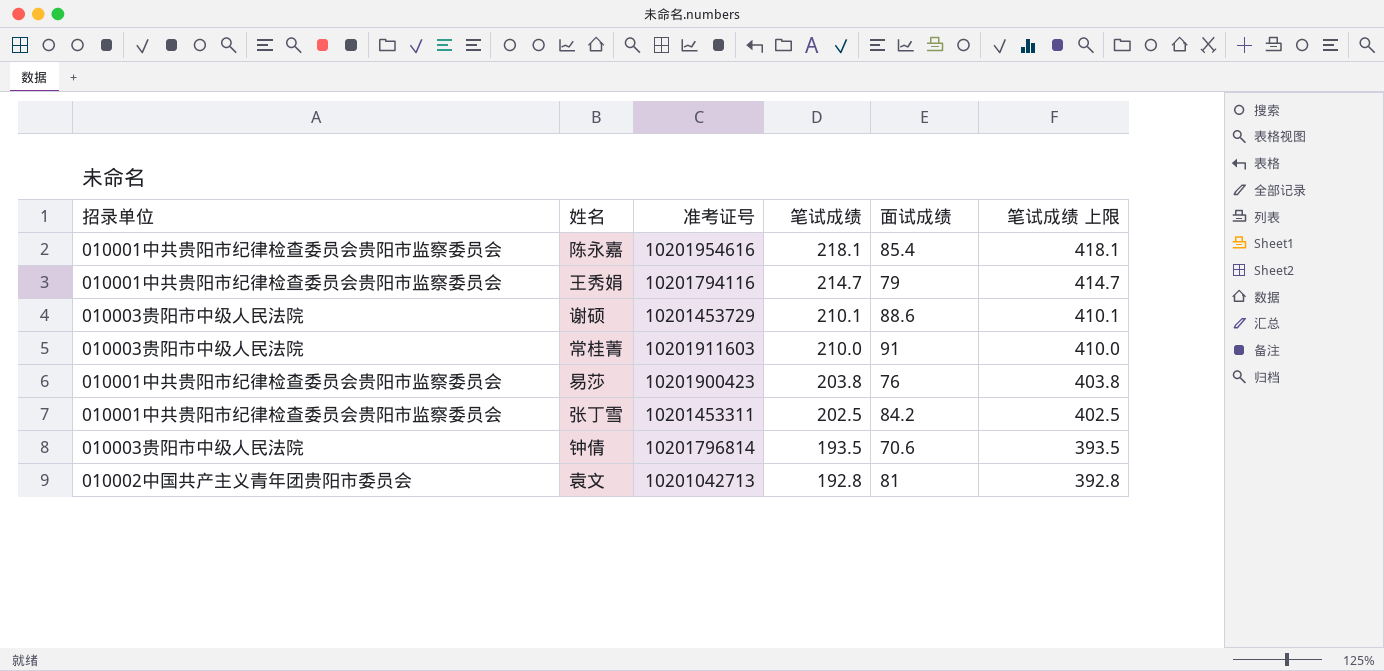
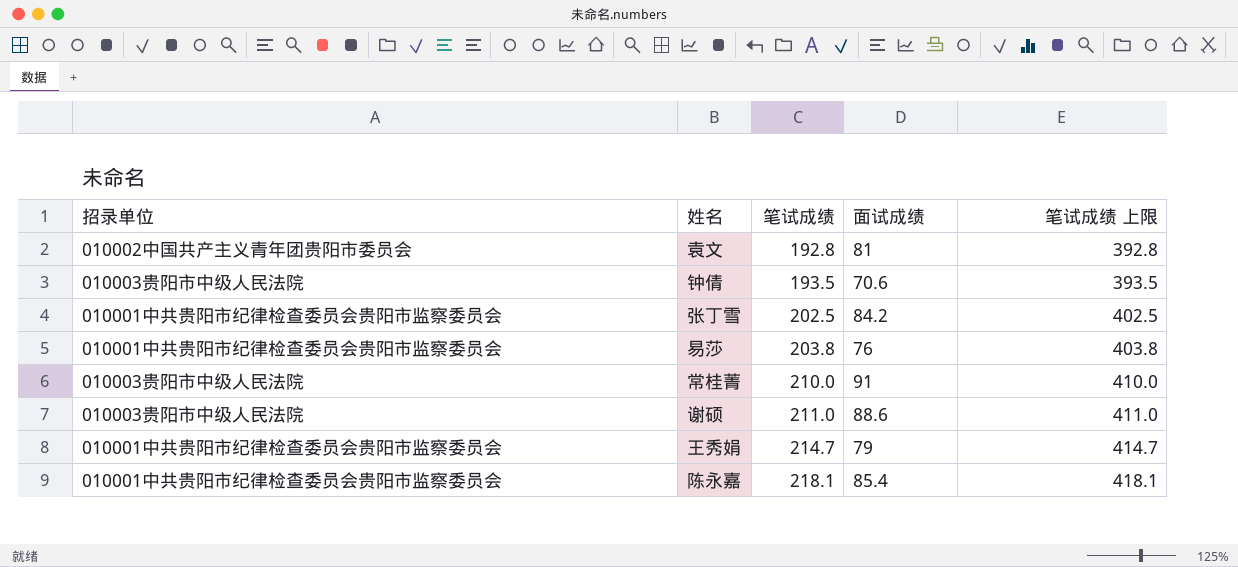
row order: 笔试成绩 descending -> 笔试成绩 ascending
column 准考证号 | position: 3 -> none
谢硕 | 笔试成绩: 210.1 -> 211.0
谢硕 | 笔试成绩 上限: 410.1 -> 411.0

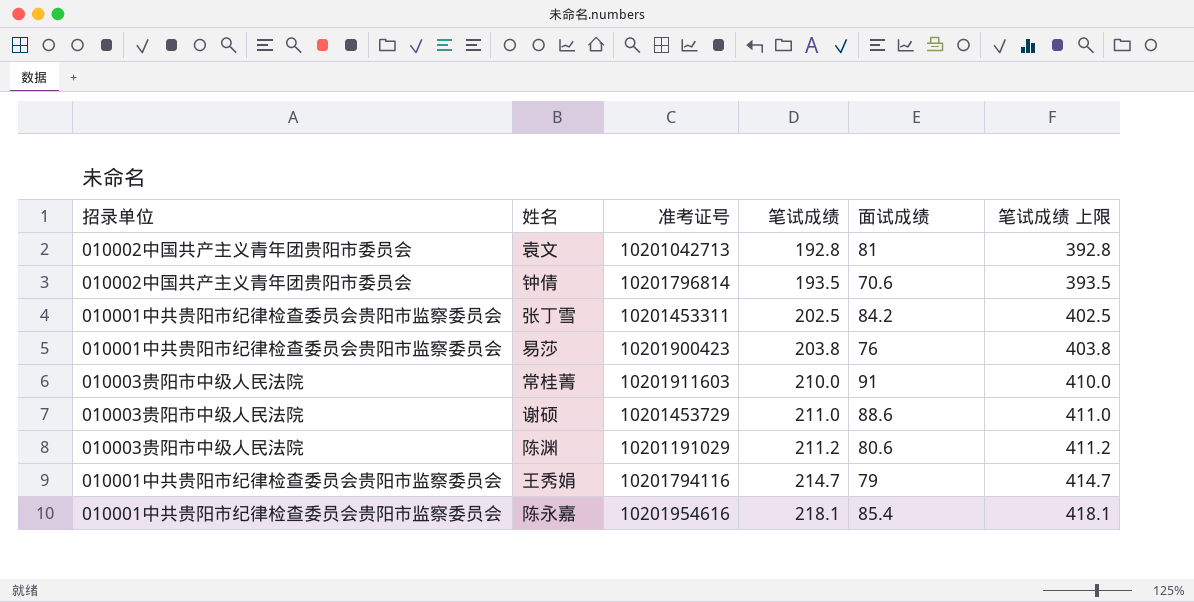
column 准考证号 | position: none -> 3
钟倩 | 招录单位: 010003贵阳市中级人民法院 -> 010002中国共产主义青年团贵阳市委员会
row 陈渊: none -> 010003贵阳市中级人民法院 | 10201191029 | 211.2 | 80.6 | 411.2

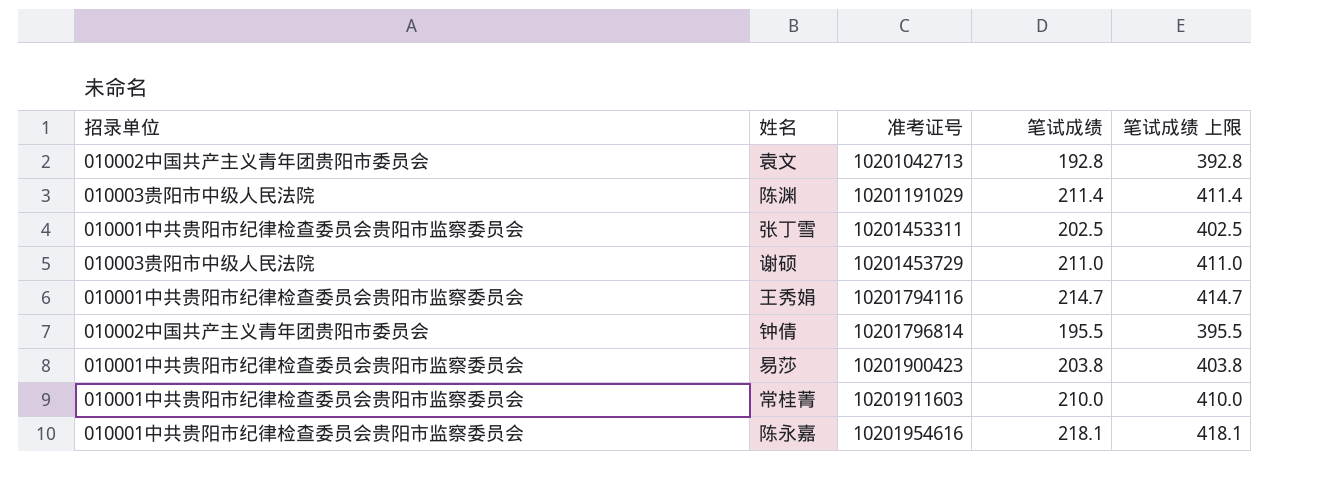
row order: 笔试成绩 ascending -> 准考证号 ascending
column 面试成绩 | position: 5 -> none
陈渊 | 笔试成绩: 211.2 -> 211.4
陈渊 | 笔试成绩 上限: 411.2 -> 411.4
钟倩 | 笔试成绩: 193.5 -> 195.5
钟倩 | 笔试成绩 上限: 393.5 -> 395.5
常桂菁 | 招录单位: 010003贵阳市中级人民法院 -> 010001中共贵阳市纪律检查委员会贵阳市监察委员会

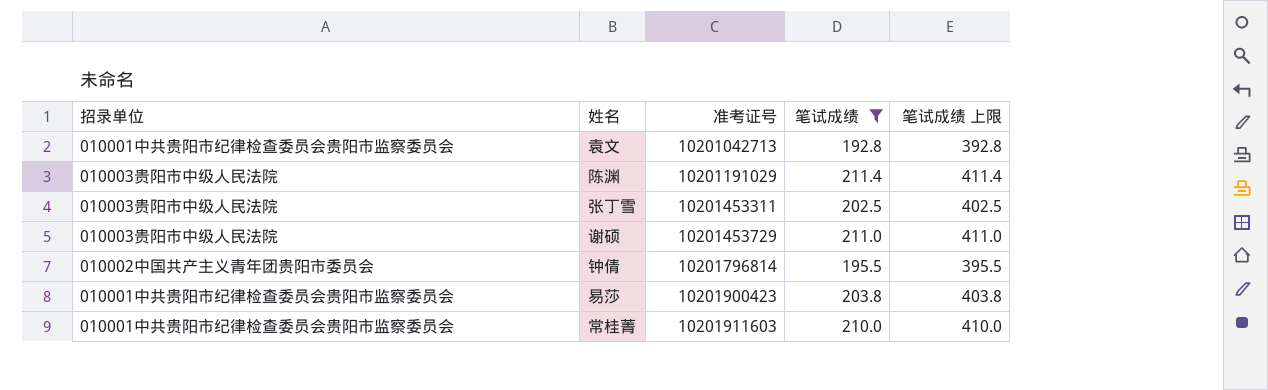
filter: none -> 笔试成绩 <= 211.4
袁文 | 招录单位: 010002中国共产主义青年团贵阳市委员会 -> 010001中共贵阳市纪律检查委员会贵阳市监察委员会
张丁雪 | 招录单位: 010001中共贵阳市纪律检查委员会贵阳市监察委员会 -> 010003贵阳市中级人民法院

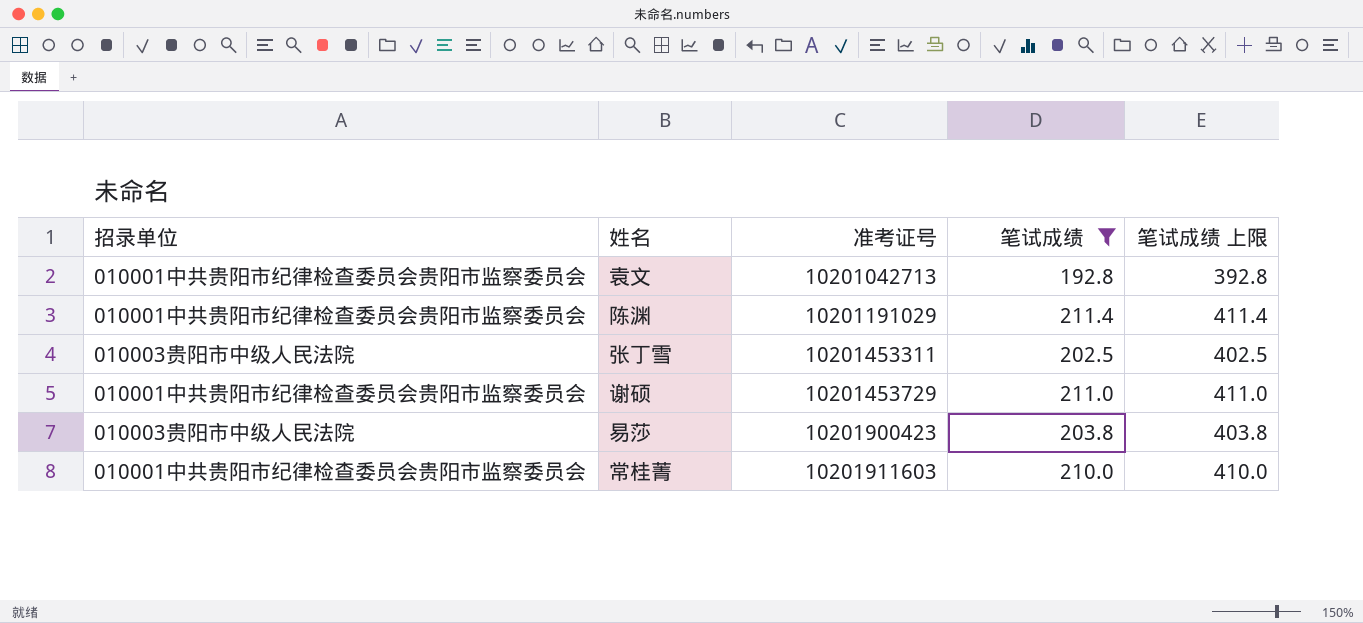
row 钟倩: 010002中国共产主义青年团贵阳市委员会 | 10201796814 | 195.5 | 395.5 -> none
陈渊 | 招录单位: 010003贵阳市中级人民法院 -> 010001中共贵阳市纪律检查委员会贵阳市监察委员会
谢硕 | 招录单位: 010003贵阳市中级人民法院 -> 010001中共贵阳市纪律检查委员会贵阳市监察委员会
易莎 | 招录单位: 010001中共贵阳市纪律检查委员会贵阳市监察委员会 -> 010003贵阳市中级人民法院

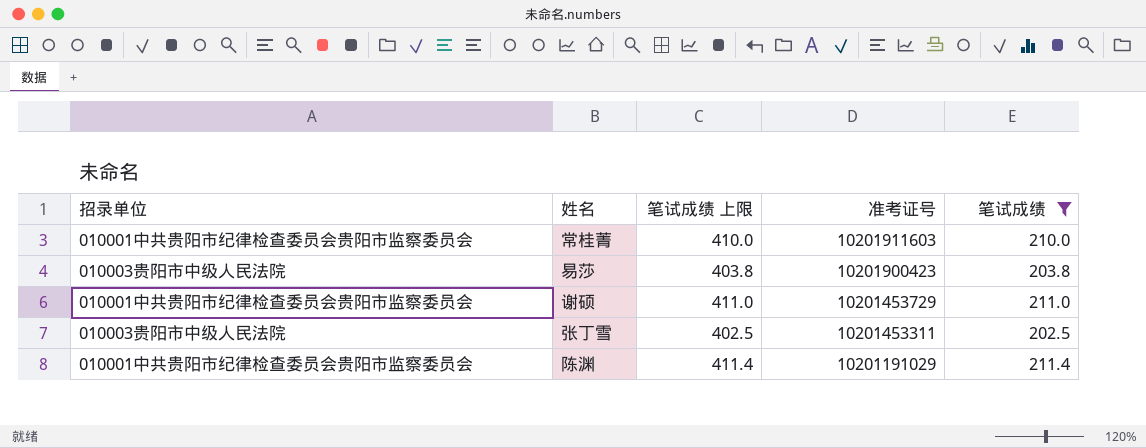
row order: 准考证号 ascending -> 准考证号 descending
column 笔试成绩 上限 | position: 5 -> 3
row 袁文: 010001中共贵阳市纪律检查委员会贵阳市监察委员会 | 10201042713 | 192.8 | 392.8 -> none

